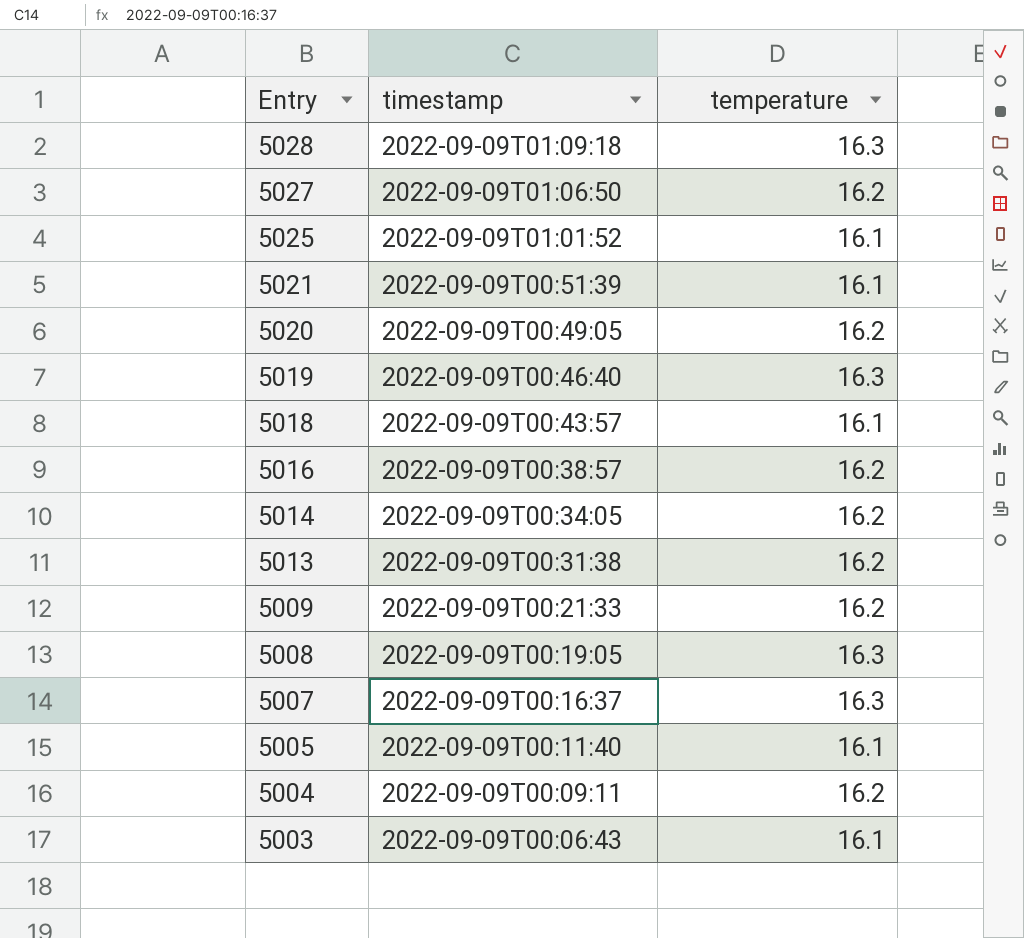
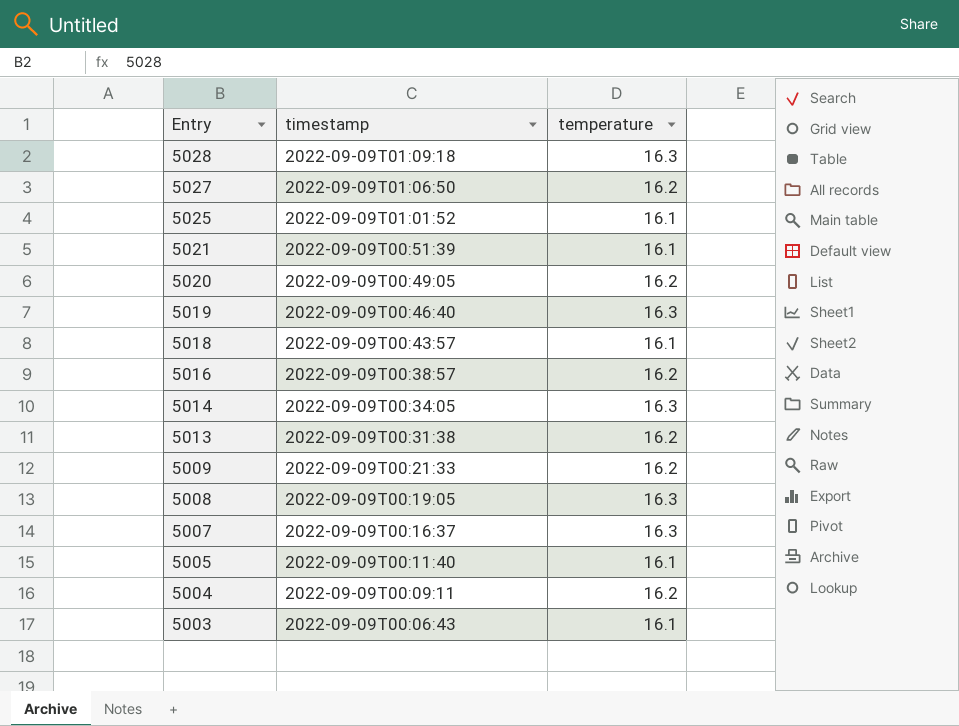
5014 | temperature: 16.2 -> 16.3

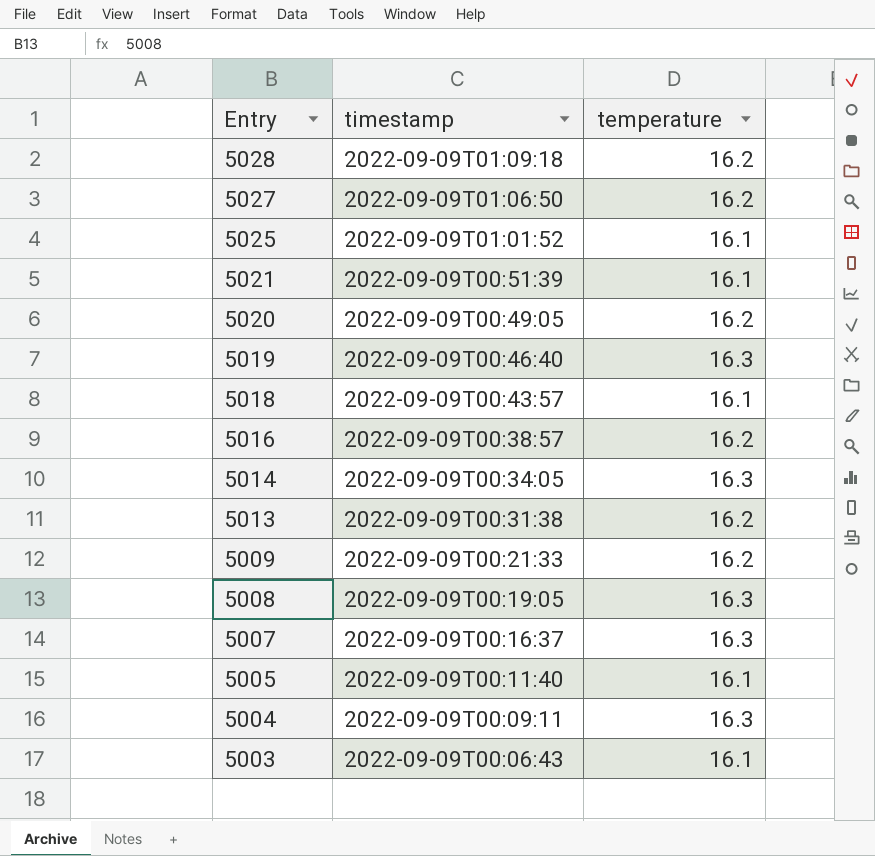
5028 | temperature: 16.3 -> 16.2
5004 | temperature: 16.2 -> 16.3

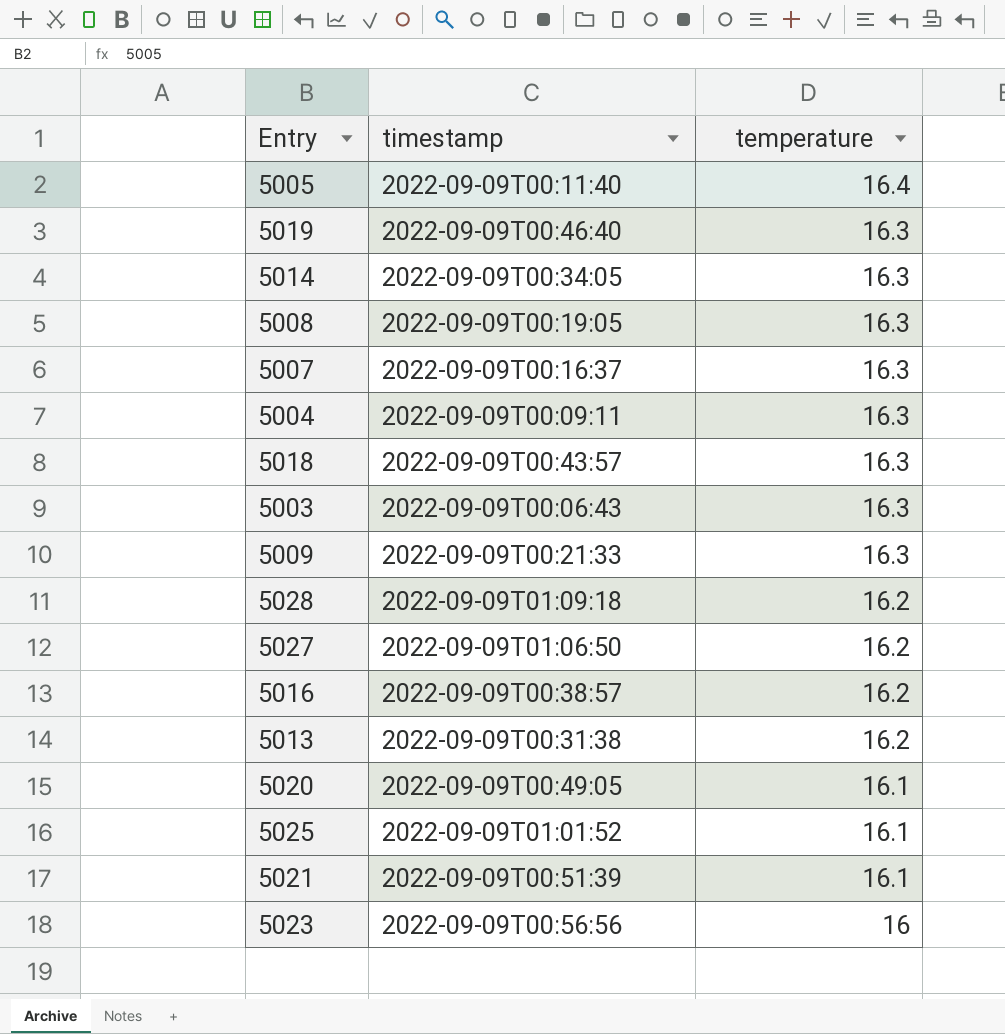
row order: Entry descending -> temperature descending
5005 | temperature: 16.1 -> 16.4
5018 | temperature: 16.1 -> 16.3
5003 | temperature: 16.1 -> 16.3
5009 | temperature: 16.2 -> 16.3
5020 | temperature: 16.2 -> 16.1
row 5023: none -> 2022-09-09T00:56:56 | 16

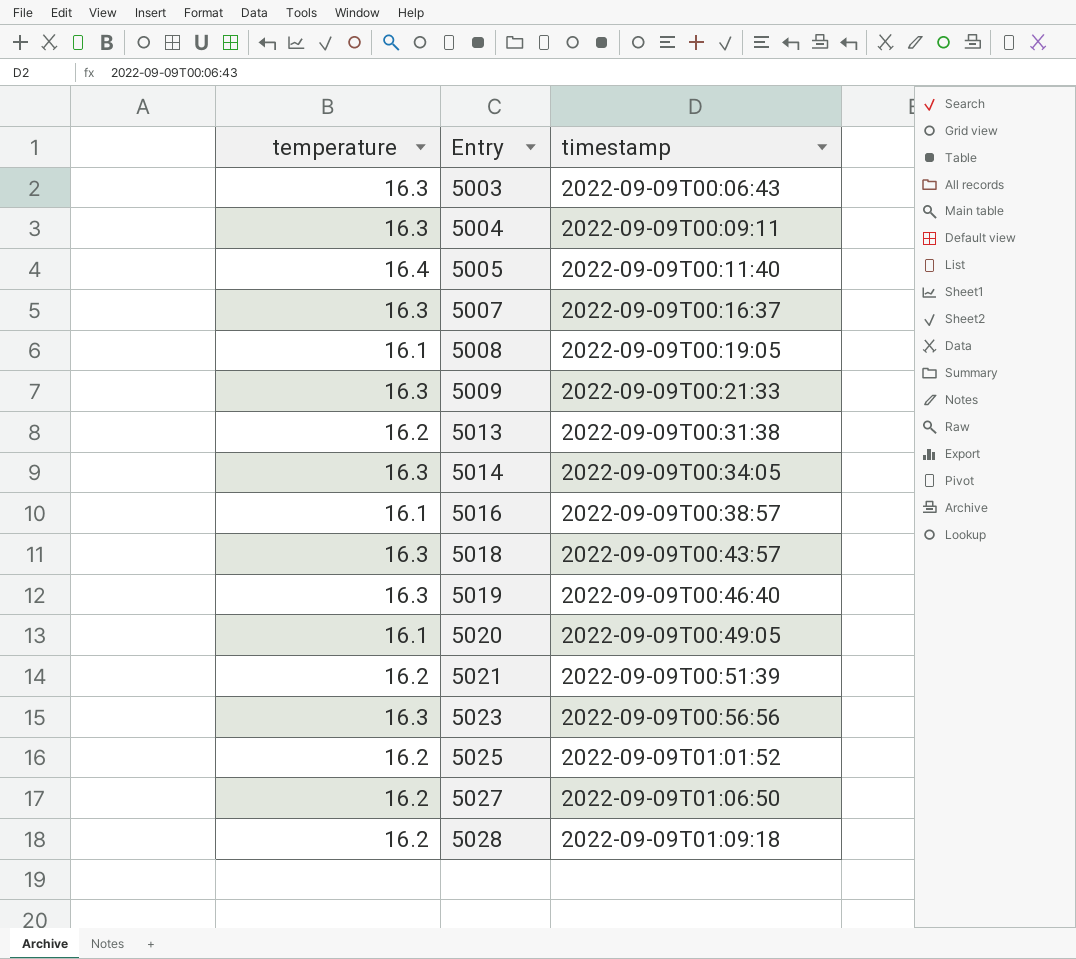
row order: temperature descending -> Entry ascending
column temperature | position: 3 -> 1
5008 | temperature: 16.3 -> 16.1
5016 | temperature: 16.2 -> 16.1
5021 | temperature: 16.1 -> 16.2
5023 | temperature: 16 -> 16.3
5025 | temperature: 16.1 -> 16.2

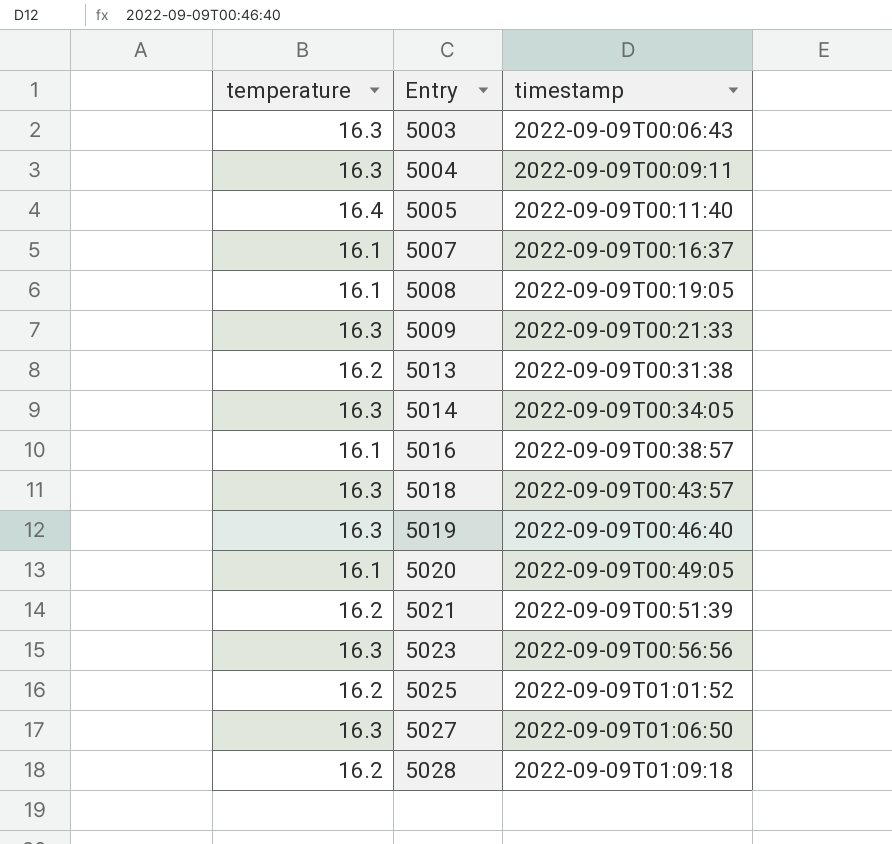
5007 | temperature: 16.3 -> 16.1
5027 | temperature: 16.2 -> 16.3

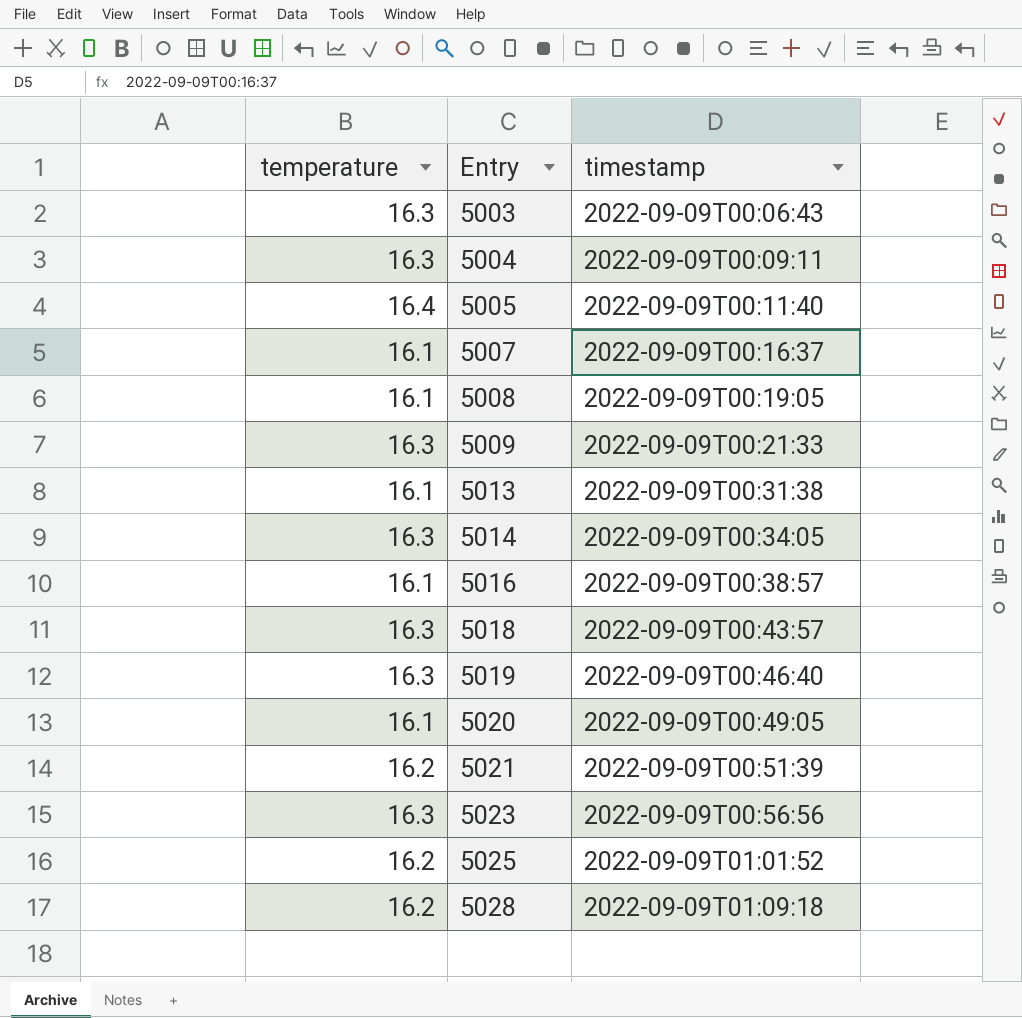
row 5027: 16.3 | 2022-09-09T01:06:50 -> none
5013 | temperature: 16.2 -> 16.1

